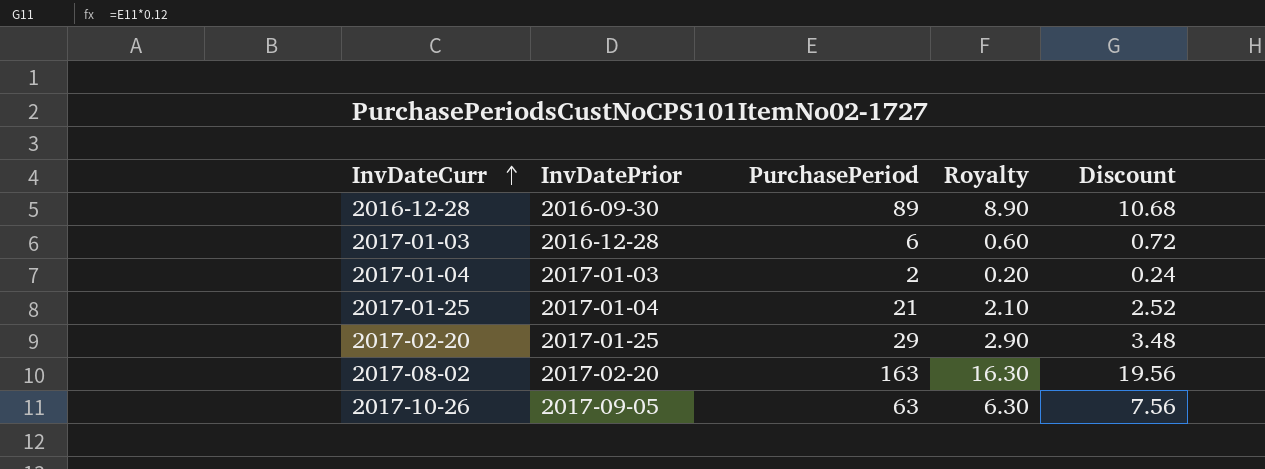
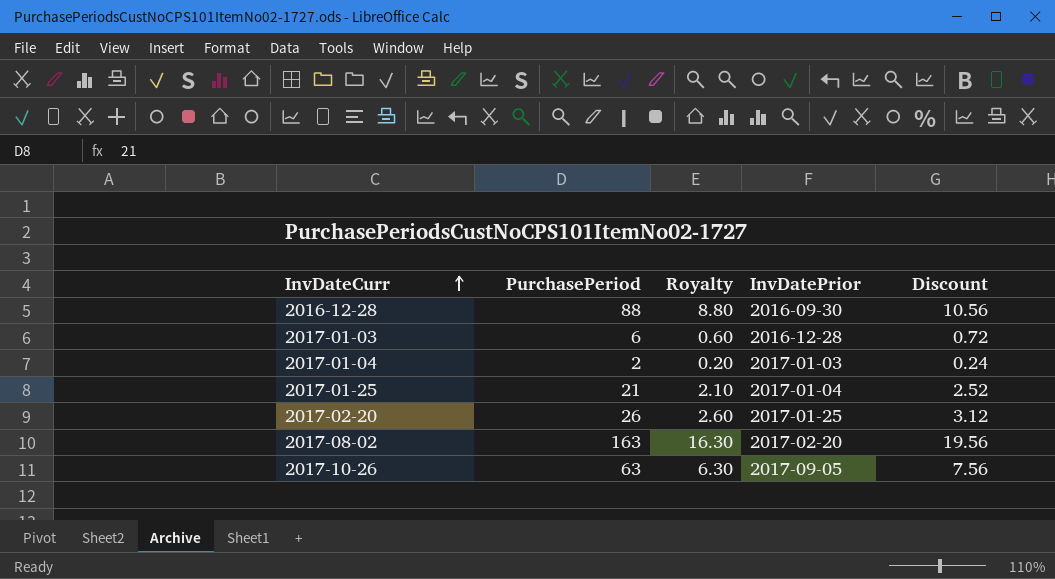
column InvDatePrior | position: 2 -> 4
2016-12-28 | PurchasePeriod: 89 -> 88
2016-12-28 | Royalty: 8.90 -> 8.80
2016-12-28 | Discount: 10.68 -> 10.56
2017-02-20 | PurchasePeriod: 29 -> 26
2017-02-20 | Royalty: 2.90 -> 2.60
2017-02-20 | Discount: 3.48 -> 3.12

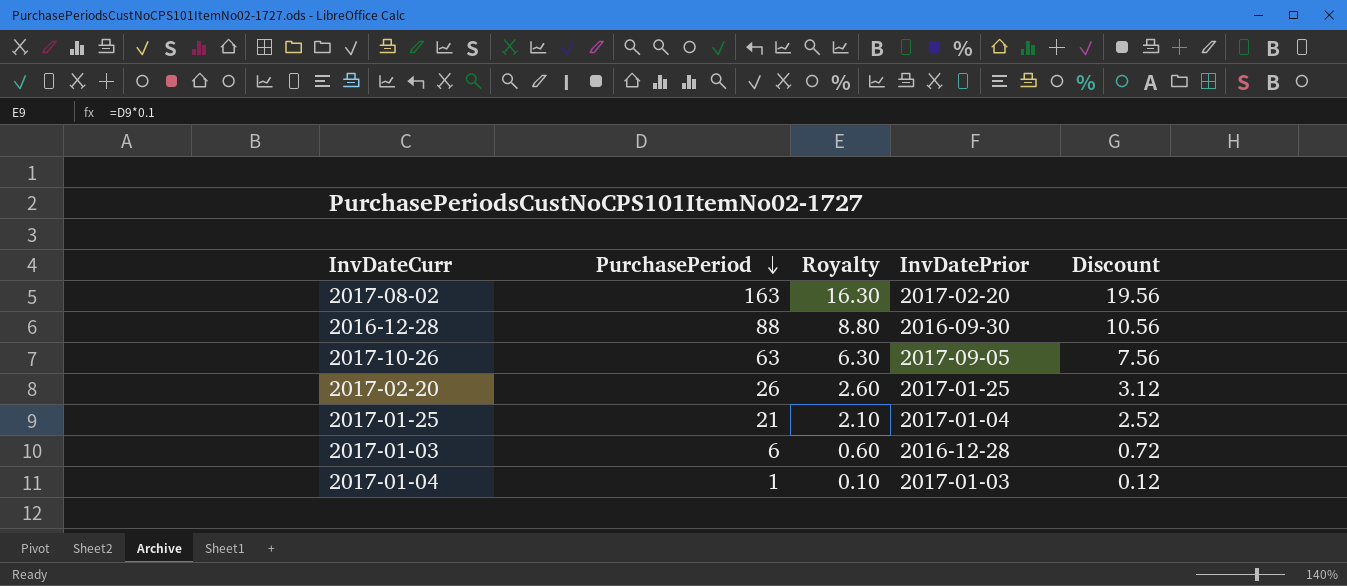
row order: InvDateCurr ascending -> PurchasePeriod descending
2017-01-04 | PurchasePeriod: 2 -> 1
2017-01-04 | Royalty: 0.20 -> 0.10
2017-01-04 | Discount: 0.24 -> 0.12

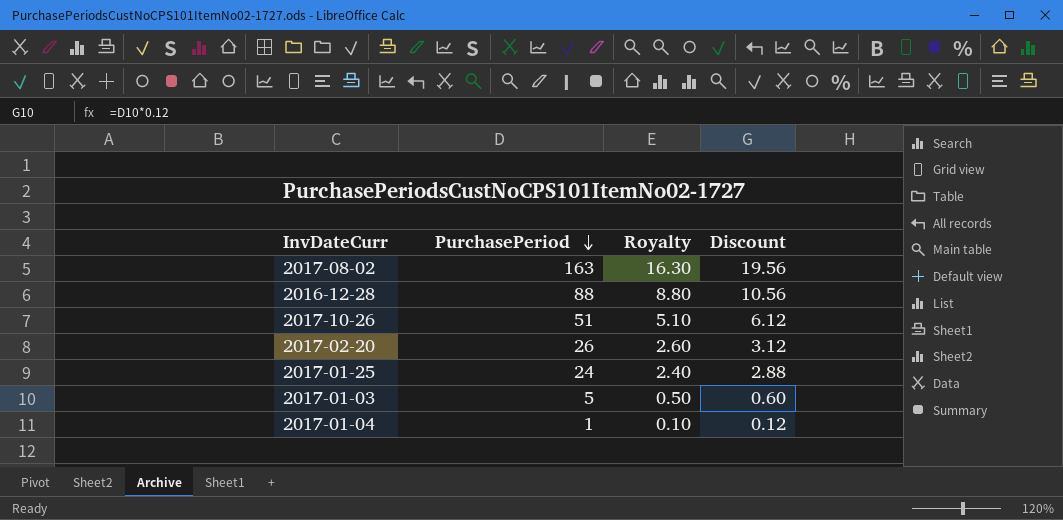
column InvDatePrior | position: 4 -> none
2017-10-26 | PurchasePeriod: 63 -> 51
2017-10-26 | Royalty: 6.30 -> 5.10
2017-10-26 | Discount: 7.56 -> 6.12
2017-01-25 | PurchasePeriod: 21 -> 24
2017-01-25 | Royalty: 2.10 -> 2.40
2017-01-25 | Discount: 2.52 -> 2.88
2017-01-03 | PurchasePeriod: 6 -> 5
2017-01-03 | Royalty: 0.60 -> 0.50
2017-01-03 | Discount: 0.72 -> 0.60

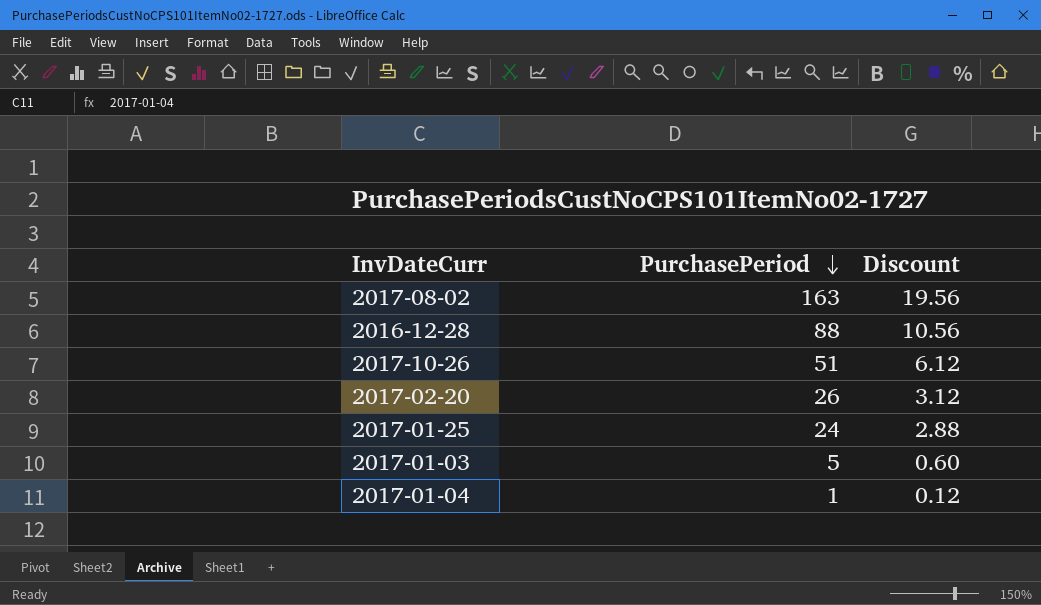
column Royalty | formula: [PurchasePeriod] * 0.1 -> none

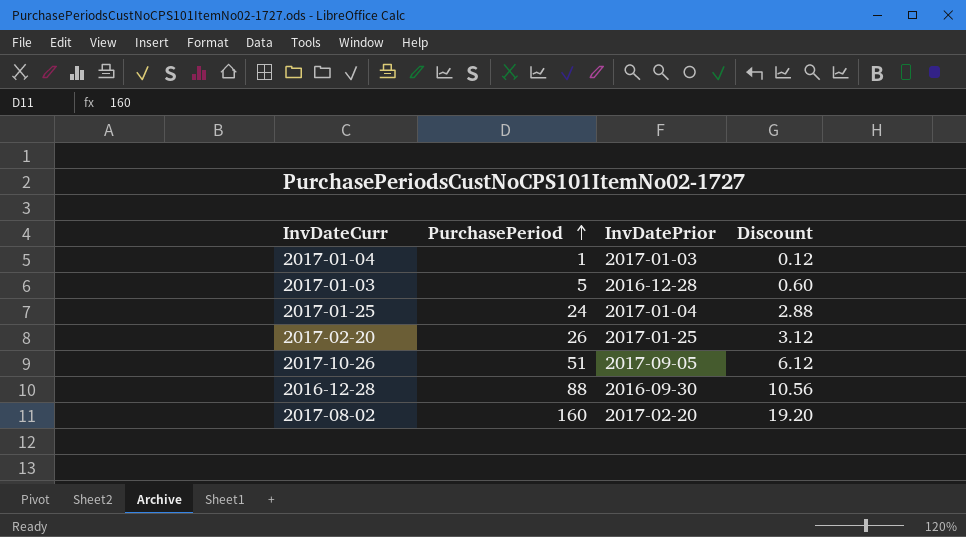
row order: PurchasePeriod descending -> PurchasePeriod ascending
column InvDatePrior | position: none -> 3
2017-08-02 | PurchasePeriod: 163 -> 160
2017-08-02 | Discount: 19.56 -> 19.20

